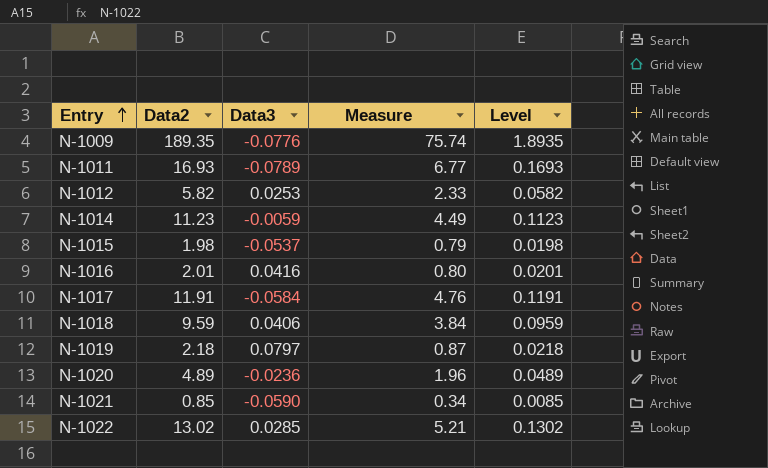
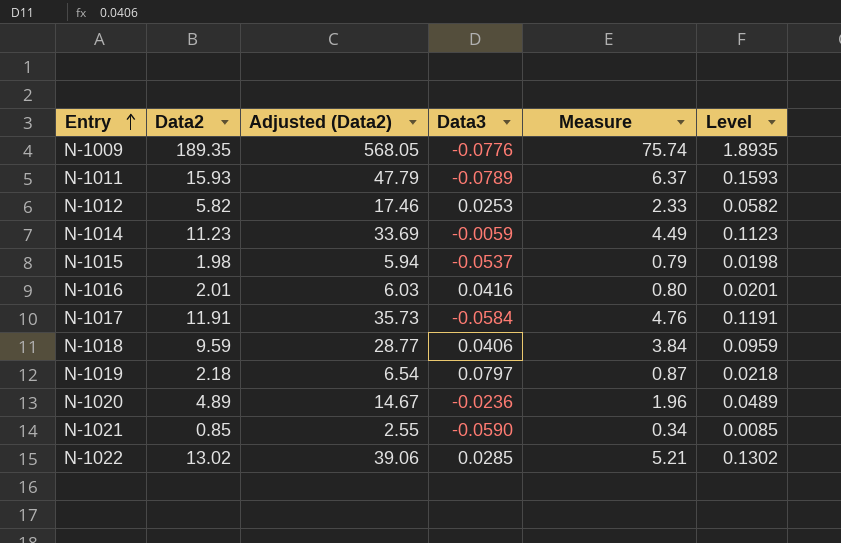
column Adjusted (Data2) | formula: none -> [Data2] * 3
N-1011 | Data2: 16.93 -> 15.93
N-1011 | Measure: 6.77 -> 6.37
N-1011 | Level: 0.1693 -> 0.1593

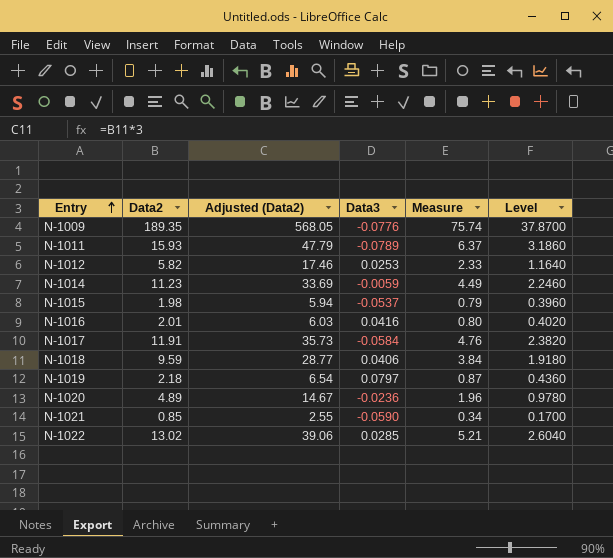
column Level | formula: [Data2] * 0.01 -> [Data2] * 0.2

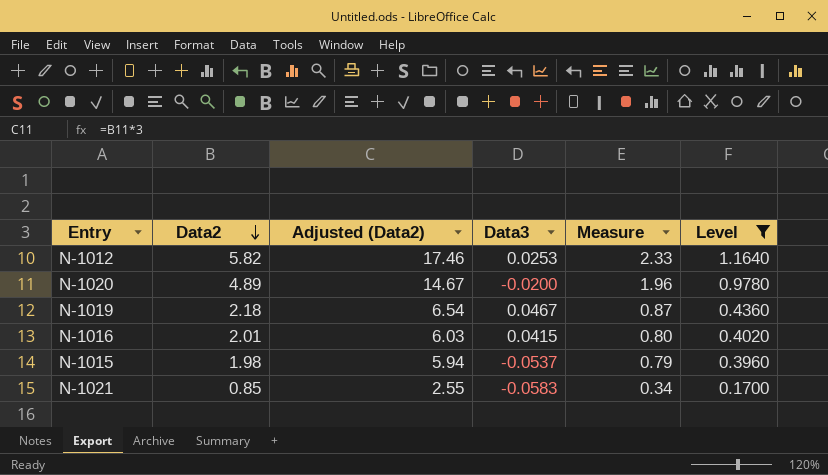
filter: none -> Level <= 1.1640
row order: Entry ascending -> Data2 descending
N-1020 | Data3: -0.0236 -> -0.0200
N-1019 | Data3: 0.0797 -> 0.0467
N-1016 | Data3: 0.0416 -> 0.0415
N-1021 | Data3: -0.0590 -> -0.0583

